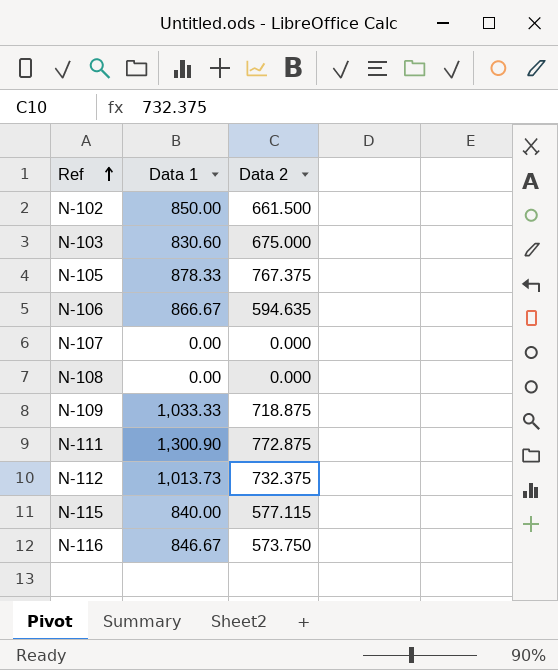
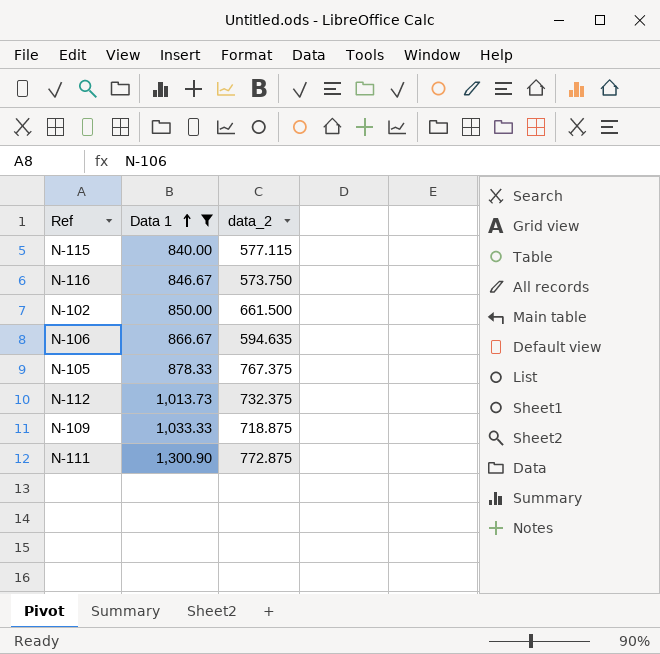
filter: none -> Data 1 >= 840.00
row order: Ref ascending -> Data 1 ascending
column name: Data 2 -> data_2

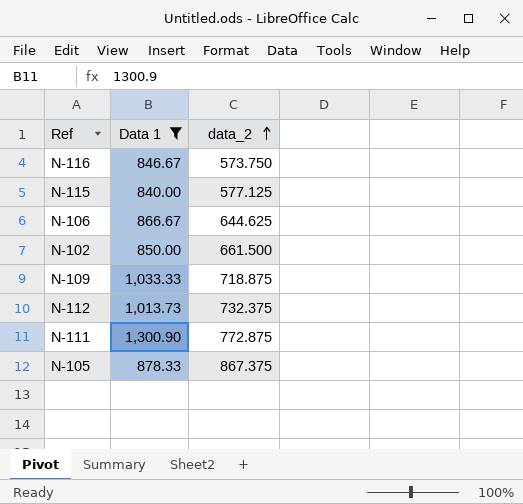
row order: Data 1 ascending -> data_2 ascending
N-115 | data_2: 577.115 -> 577.125
N-106 | data_2: 594.635 -> 644.625
N-105 | data_2: 767.375 -> 867.375

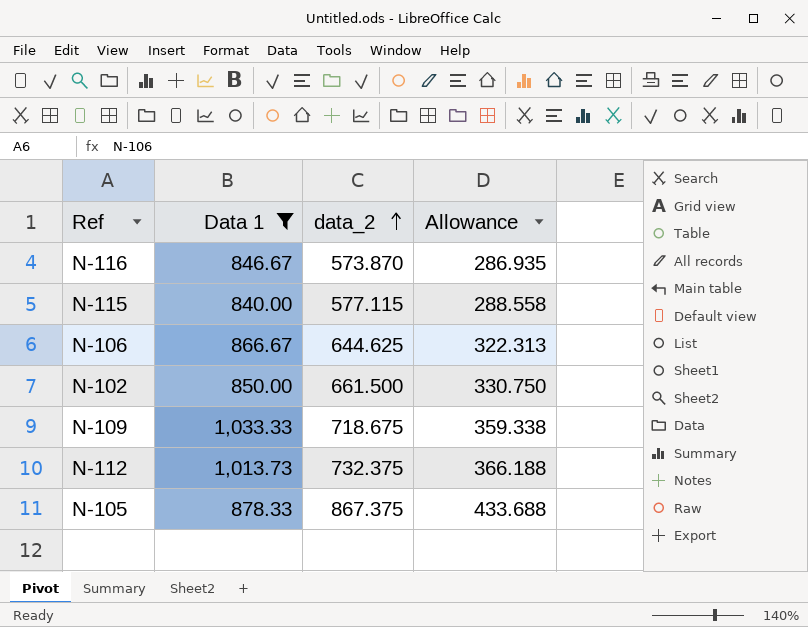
column Allowance | formula: none -> [data_2] * 0.5
row N-111: 1,300.90 | 772.875 -> none
N-116 | data_2: 573.750 -> 573.870
N-115 | data_2: 577.125 -> 577.115
N-109 | data_2: 718.875 -> 718.675

